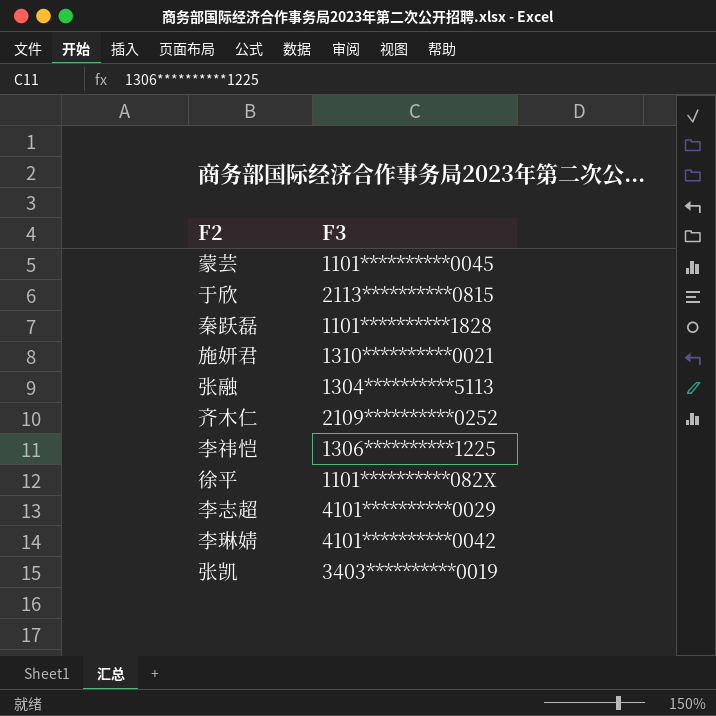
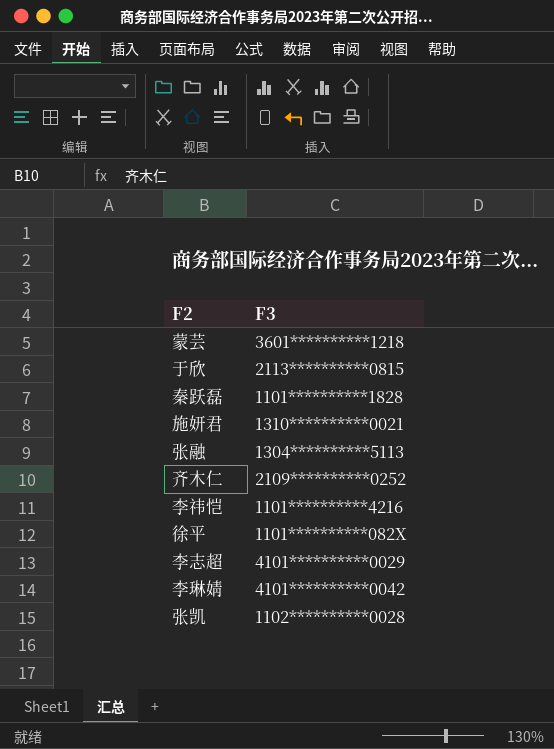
蒙芸 | F3: 1101**********0045 -> 3601**********1218
李祎恺 | F3: 1306**********1225 -> 1101**********4216
张凯 | F3: 3403**********0019 -> 1102**********0028

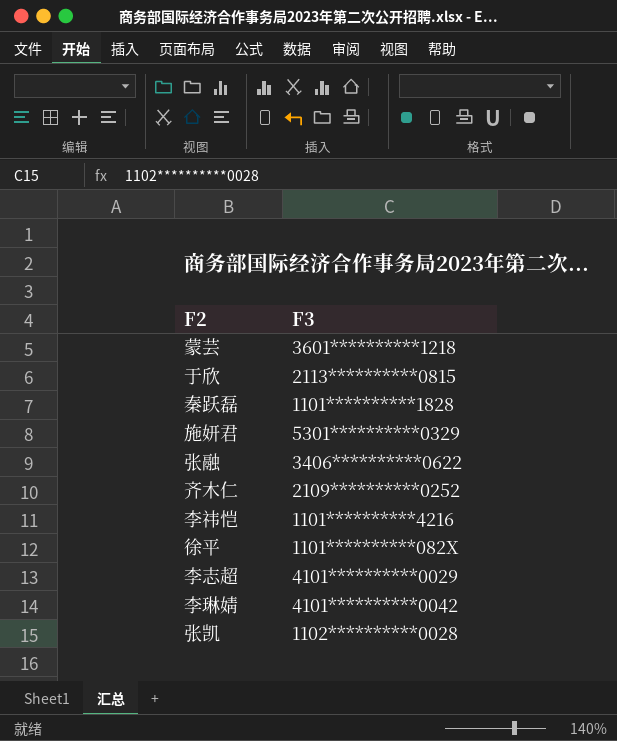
施妍君 | F3: 1310**********0021 -> 5301**********0329
张融 | F3: 1304**********5113 -> 3406**********0622

